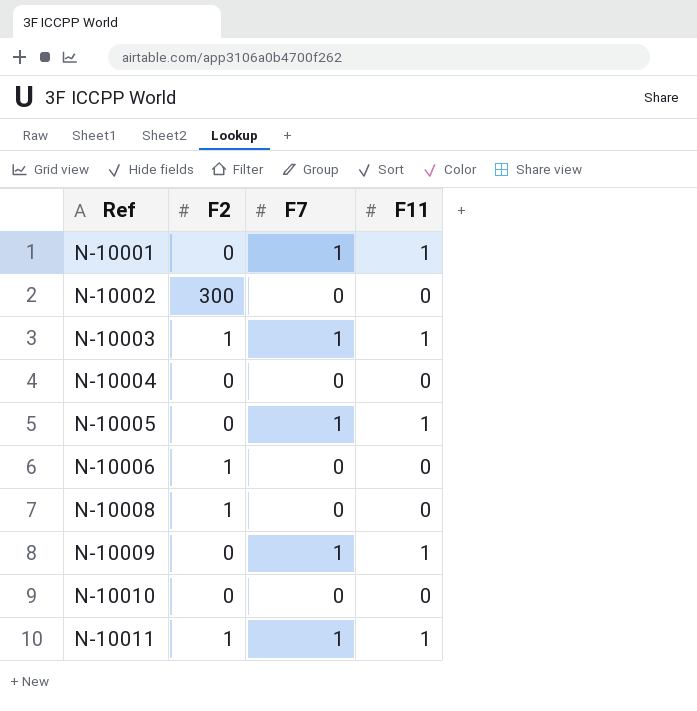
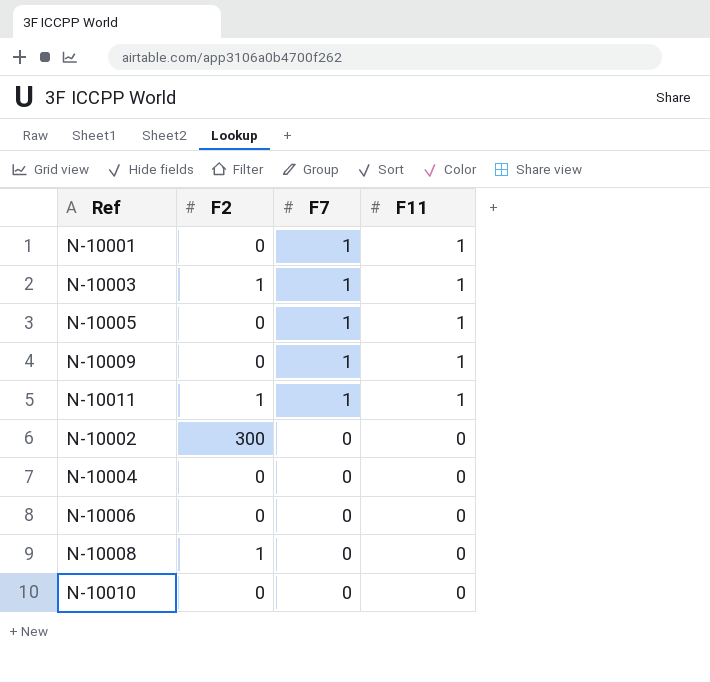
row order: Ref ascending -> F7 descending
N-10006 | F2: 1 -> 0

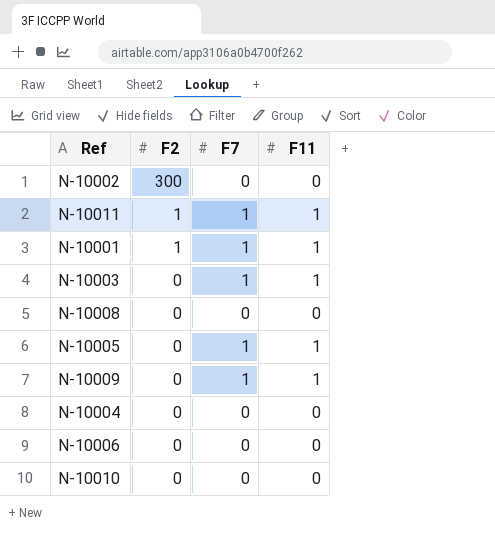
row order: F7 descending -> F2 descending
N-10001 | F2: 0 -> 1
N-10003 | F2: 1 -> 0
N-10008 | F2: 1 -> 0

